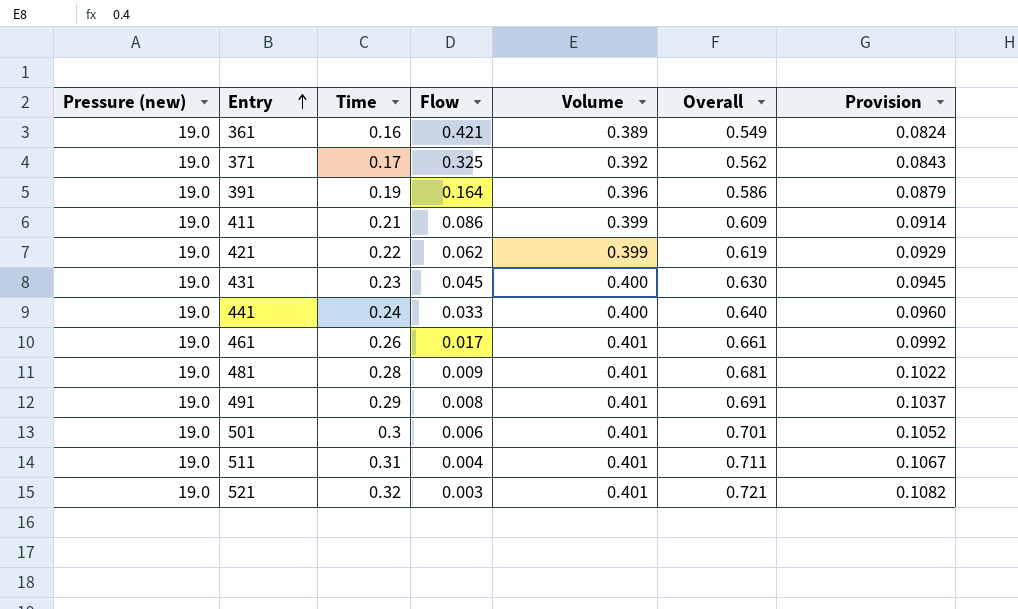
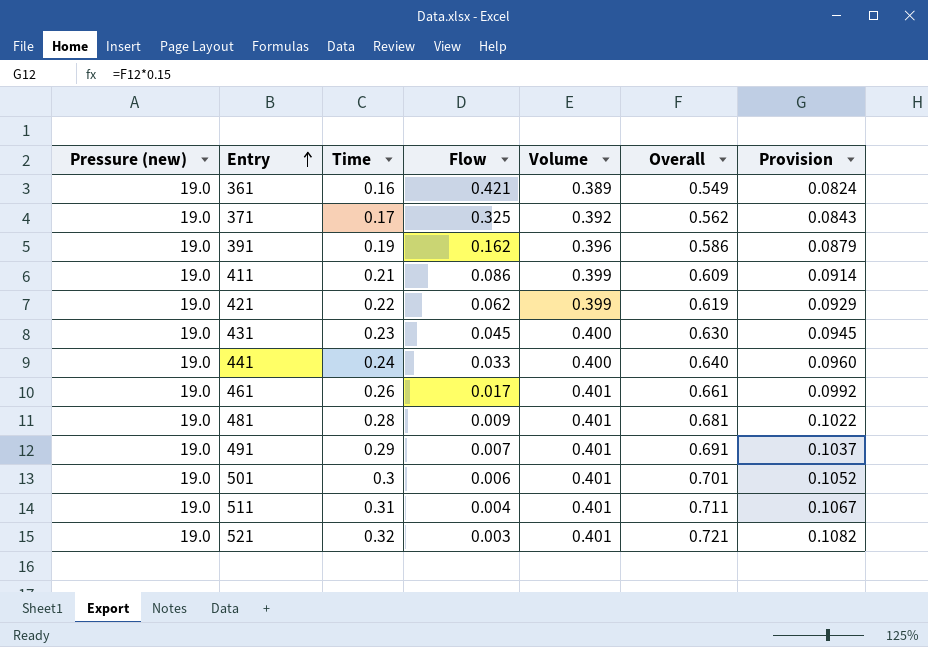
391 | Flow: 0.164 -> 0.162
491 | Flow: 0.008 -> 0.007

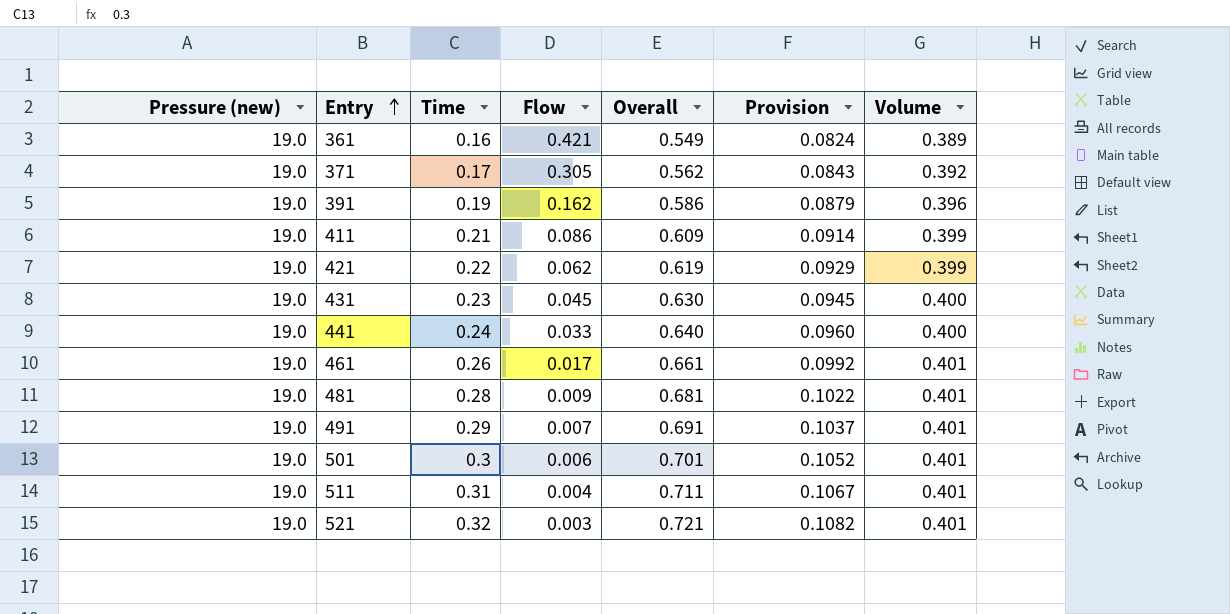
column Volume | position: 5 -> 7
371 | Flow: 0.325 -> 0.305

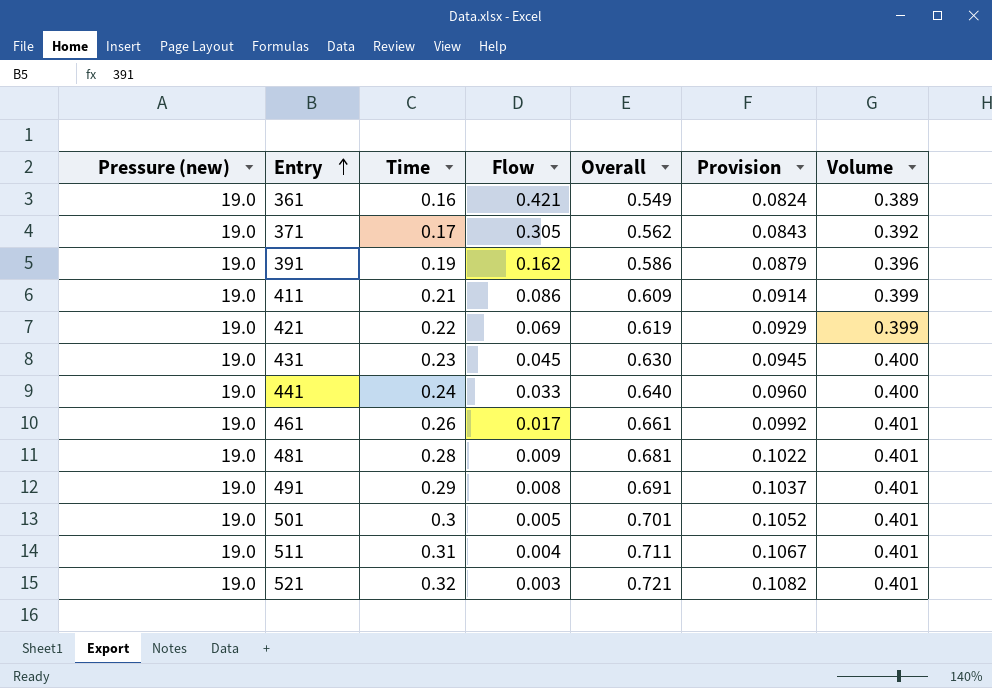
421 | Flow: 0.062 -> 0.069
491 | Flow: 0.007 -> 0.008
501 | Flow: 0.006 -> 0.005

